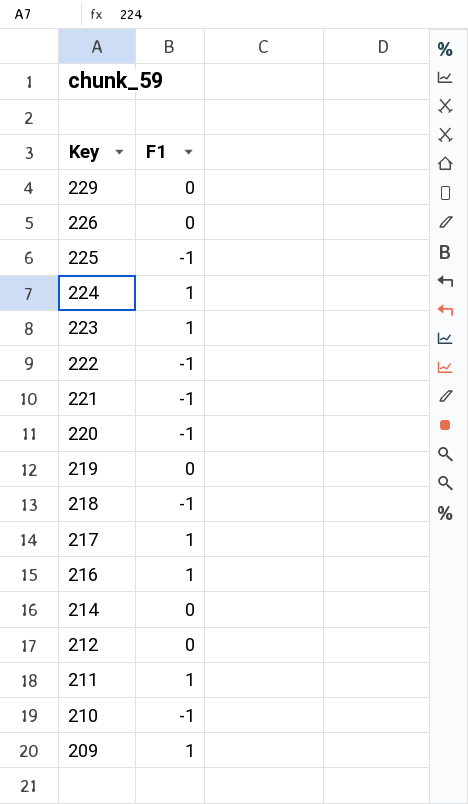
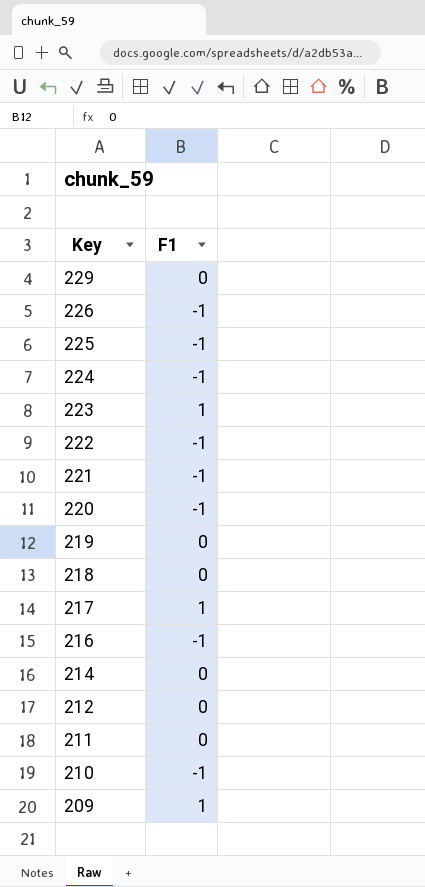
226 | F1: 0 -> -1
224 | F1: 1 -> -1
218 | F1: -1 -> 0
216 | F1: 1 -> -1
211 | F1: 1 -> 0

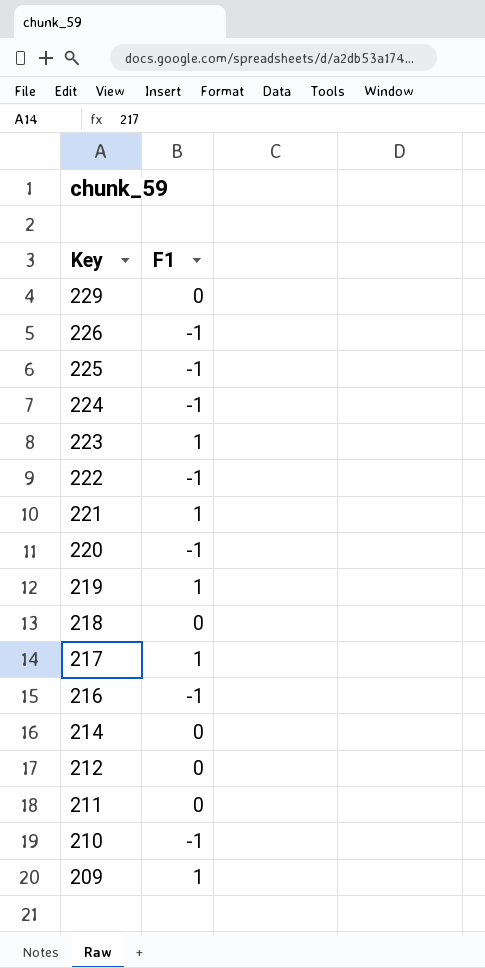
221 | F1: -1 -> 1
219 | F1: 0 -> 1

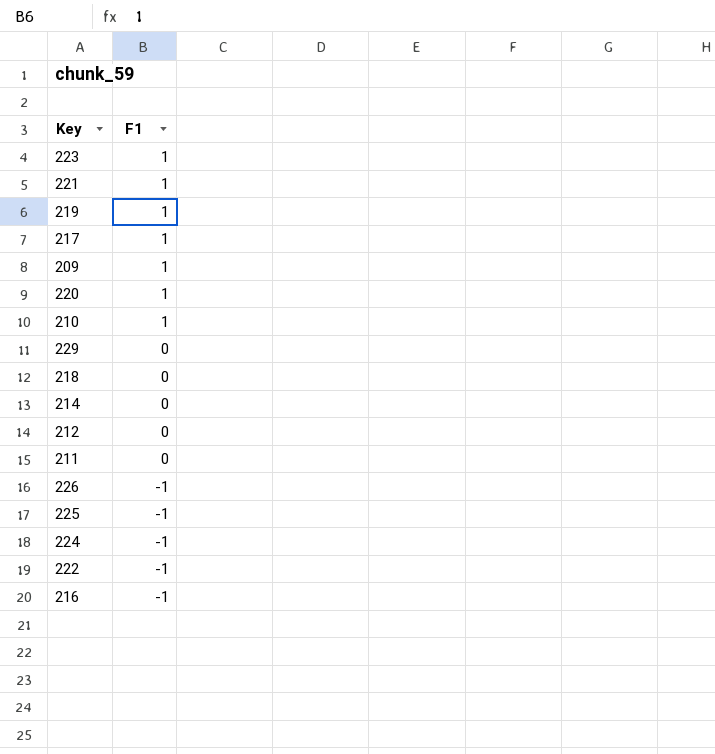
row order: Key descending -> F1 descending
220 | F1: -1 -> 1
210 | F1: -1 -> 1

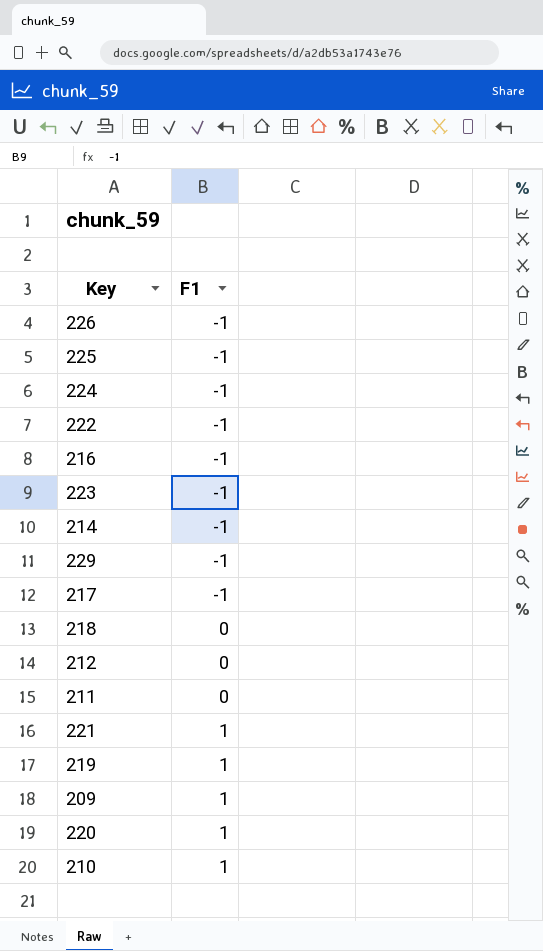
row order: F1 descending -> F1 ascending
223 | F1: 1 -> -1
214 | F1: 0 -> -1
229 | F1: 0 -> -1
217 | F1: 1 -> -1

